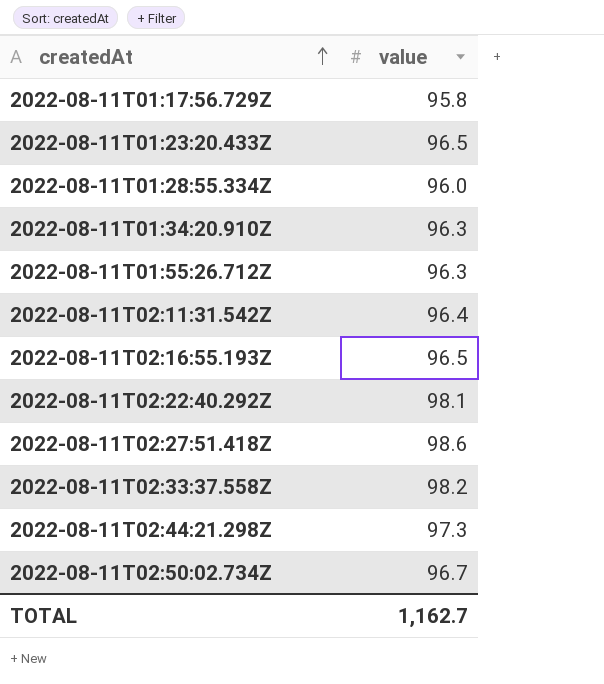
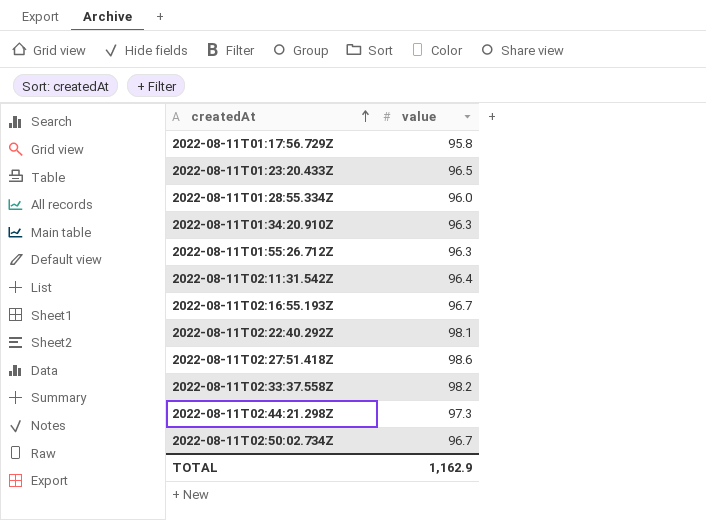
2022-08-11T02:16:55.193Z | value: 96.5 -> 96.7
TOTAL | value: 1,162.7 -> 1,162.9

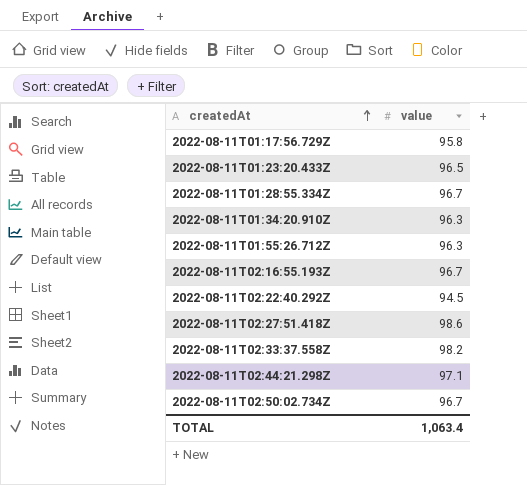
row 2022-08-11T02:11:31.542Z: 96.4 -> none
2022-08-11T01:28:55.334Z | value: 96.0 -> 96.7
2022-08-11T02:22:40.292Z | value: 98.1 -> 94.5
2022-08-11T02:44:21.298Z | value: 97.3 -> 97.1
TOTAL | value: 1,162.9 -> 1,063.4

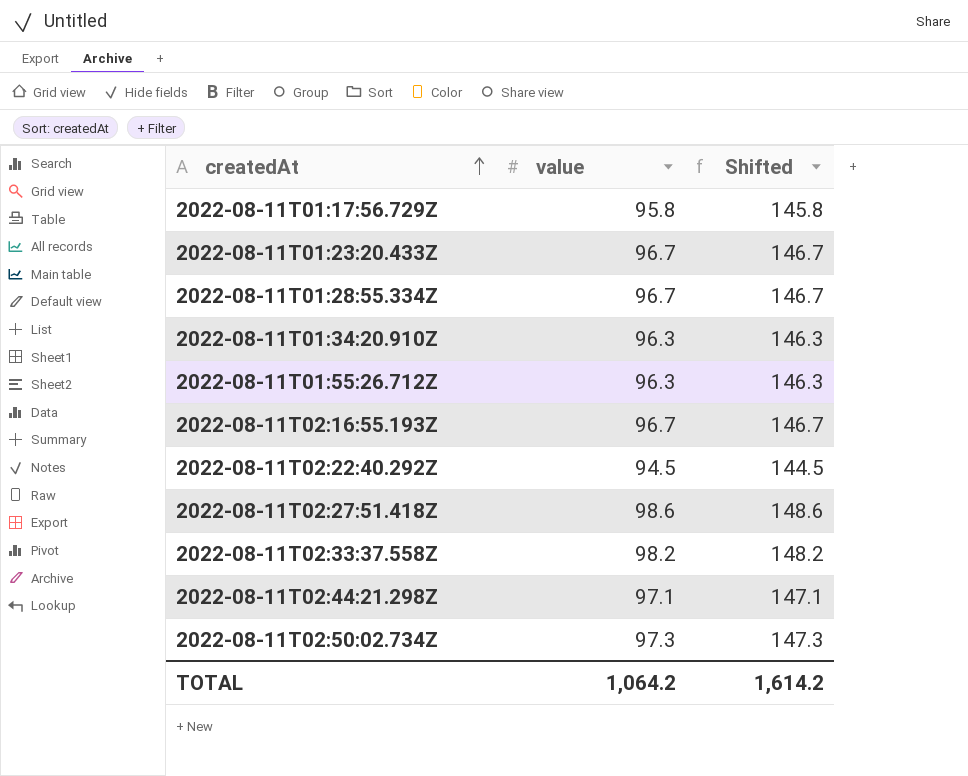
column Shifted | formula: none -> [value] + 50
2022-08-11T01:23:20.433Z | value: 96.5 -> 96.7
2022-08-11T02:50:02.734Z | value: 96.7 -> 97.3
TOTAL | value: 1,063.4 -> 1,064.2

